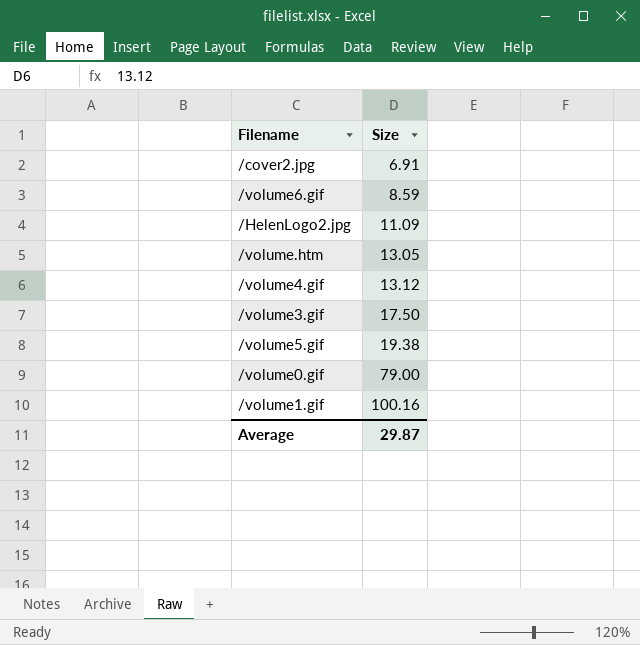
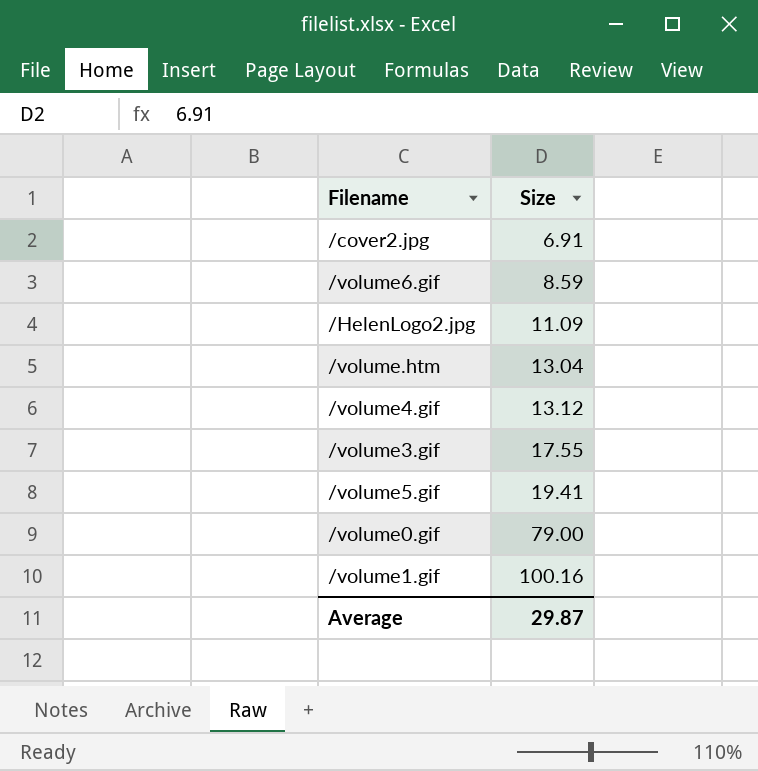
/volume.htm | Size: 13.05 -> 13.04
/volume3.gif | Size: 17.50 -> 17.55
/volume5.gif | Size: 19.38 -> 19.41

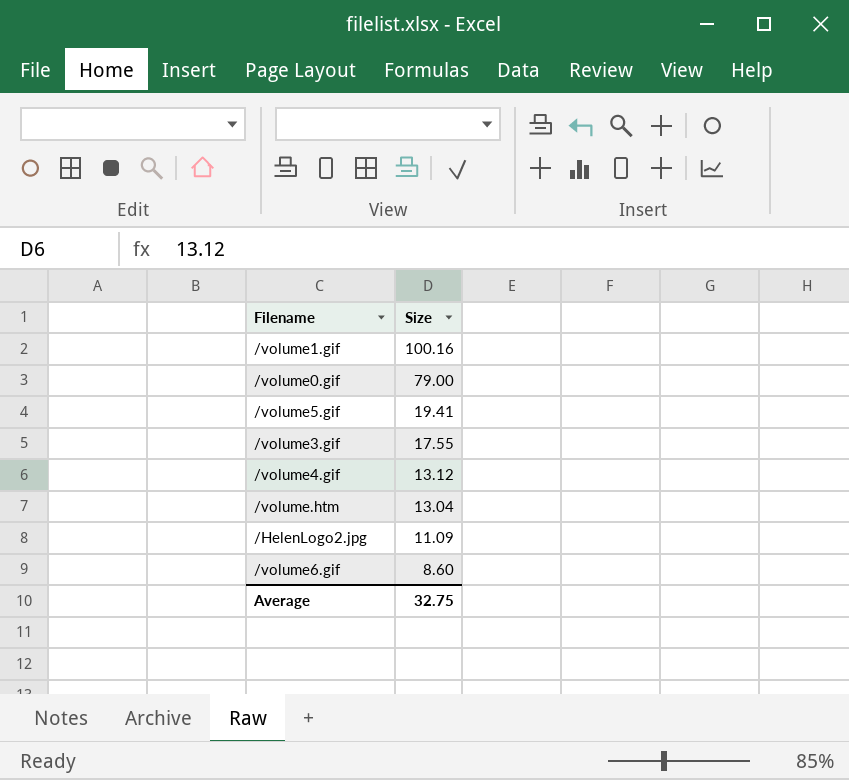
row order: Size ascending -> Size descending
row /cover2.jpg: 6.91 -> none
/volume6.gif | Size: 8.59 -> 8.60
Average | Size: 29.87 -> 32.75

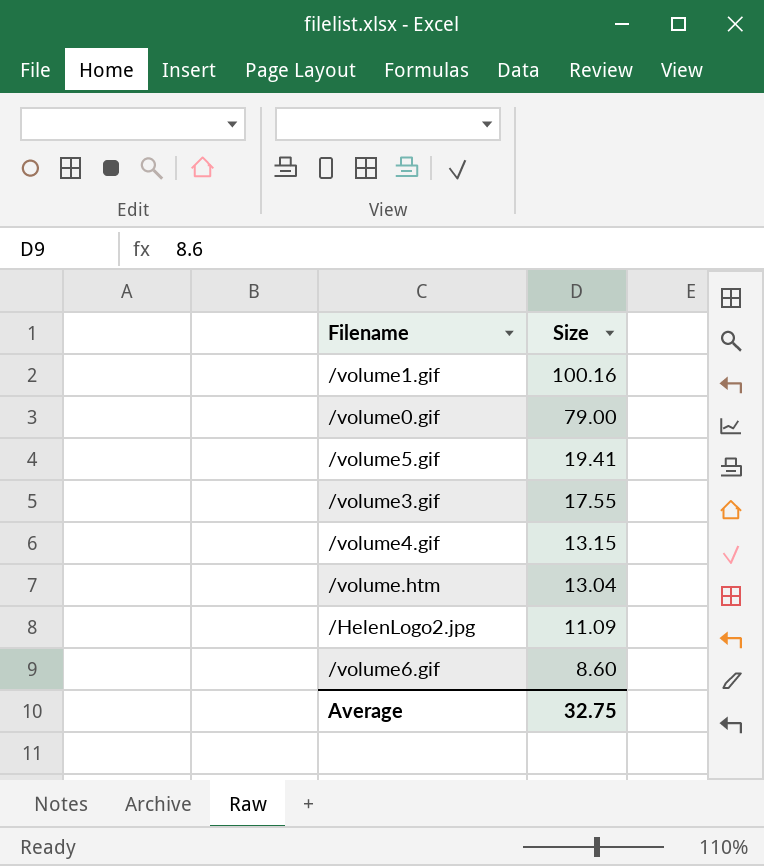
/volume4.gif | Size: 13.12 -> 13.15

